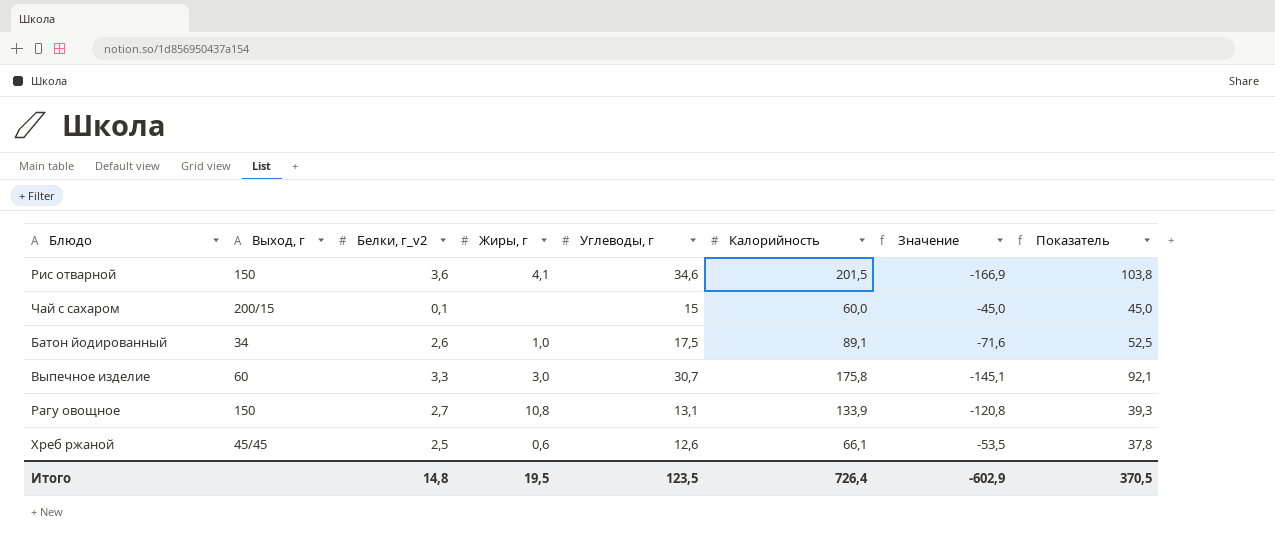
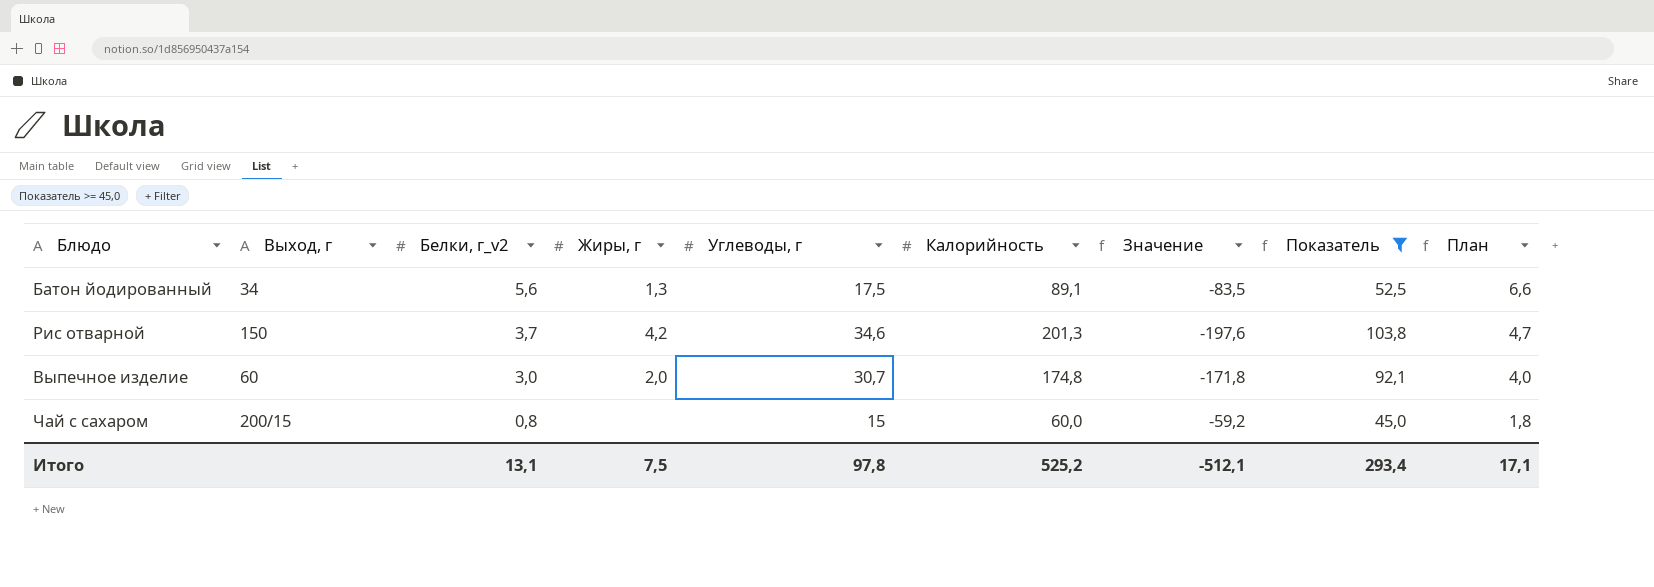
filter: none -> Показатель >= 45,0
row order: none -> Белки, г_v2 descending
column Значение | formula: [Углеводы, г] - [Калорийность] -> [Белки, г_v2] - [Калорийность]
column План | formula: none -> [Белки, г_v2] + 1
Батон йодированный | Белки, г_v2: 2,6 -> 5,6
Батон йодированный | Жиры, г: 1,0 -> 1,3
Рис отварной | Белки, г_v2: 3,6 -> 3,7
Рис отварной | Жиры, г: 4,1 -> 4,2
Рис отварной | Калорийность: 201,5 -> 201,3
Выпечное изделие | Белки, г_v2: 3,3 -> 3,0
Выпечное изделие | Жиры, г: 3,0 -> 2,0
Выпечное изделие | Калорийность: 175,8 -> 174,8
Чай с сахаром | Белки, г_v2: 0,1 -> 0,8
Итого | Белки, г_v2: 14,8 -> 13,1
Итого | Жиры, г: 19,5 -> 7,5
Итого | Углеводы, г: 123,5 -> 97,8
Итого | Калорийность: 726,4 -> 525,2
Итого | Значение: -602,9 -> -512,1
Итого | Показатель: 370,5 -> 293,4

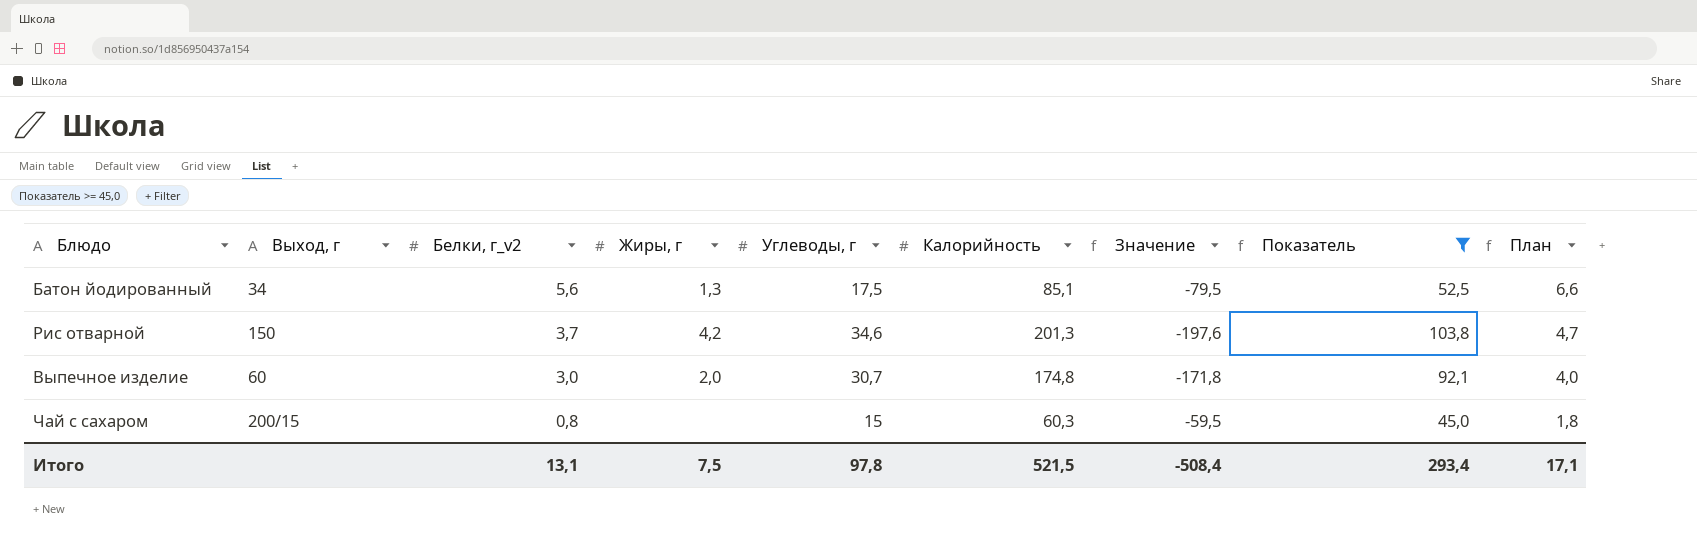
Батон йодированный | Калорийность: 89,1 -> 85,1
Батон йодированный | Значение: -83,5 -> -79,5
Чай с сахаром | Калорийность: 60,0 -> 60,3
Чай с сахаром | Значение: -59,2 -> -59,5
Итого | Калорийность: 525,2 -> 521,5
Итого | Значение: -512,1 -> -508,4

